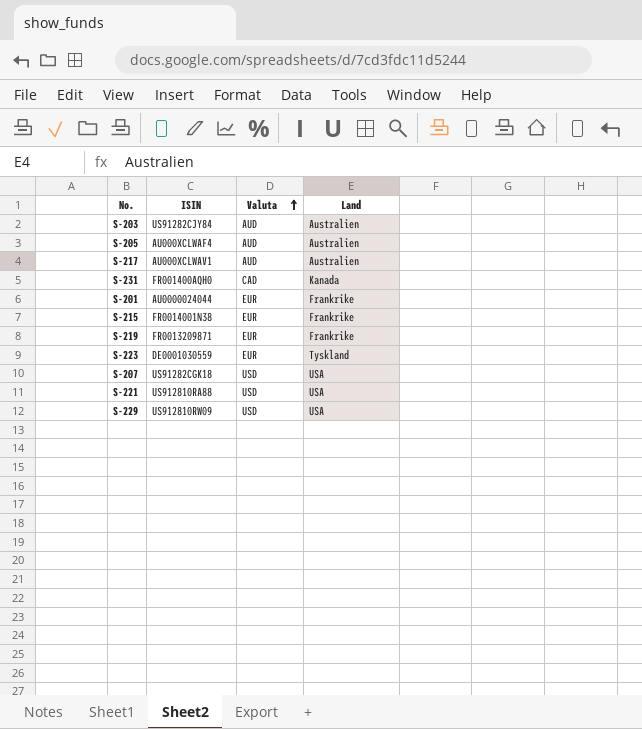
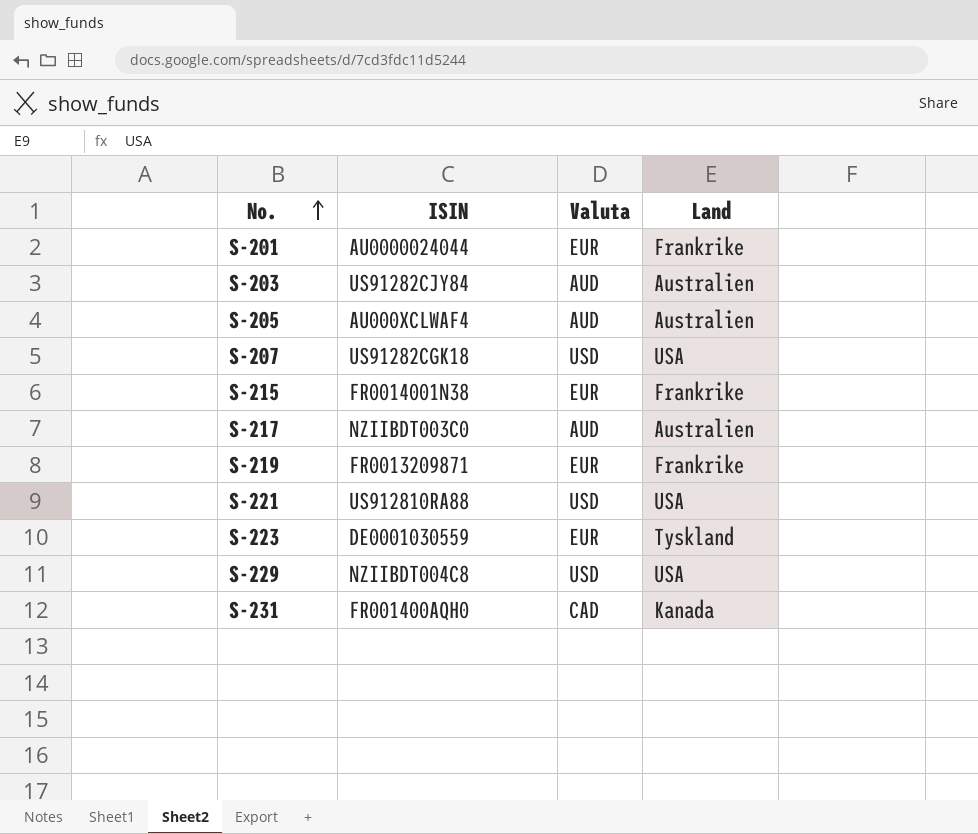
row order: Valuta ascending -> No. ascending
S-217 | ISIN: AU000XCLWAV1 -> NZIIBDT003C0
S-229 | ISIN: US912810RW09 -> NZIIBDT004C8

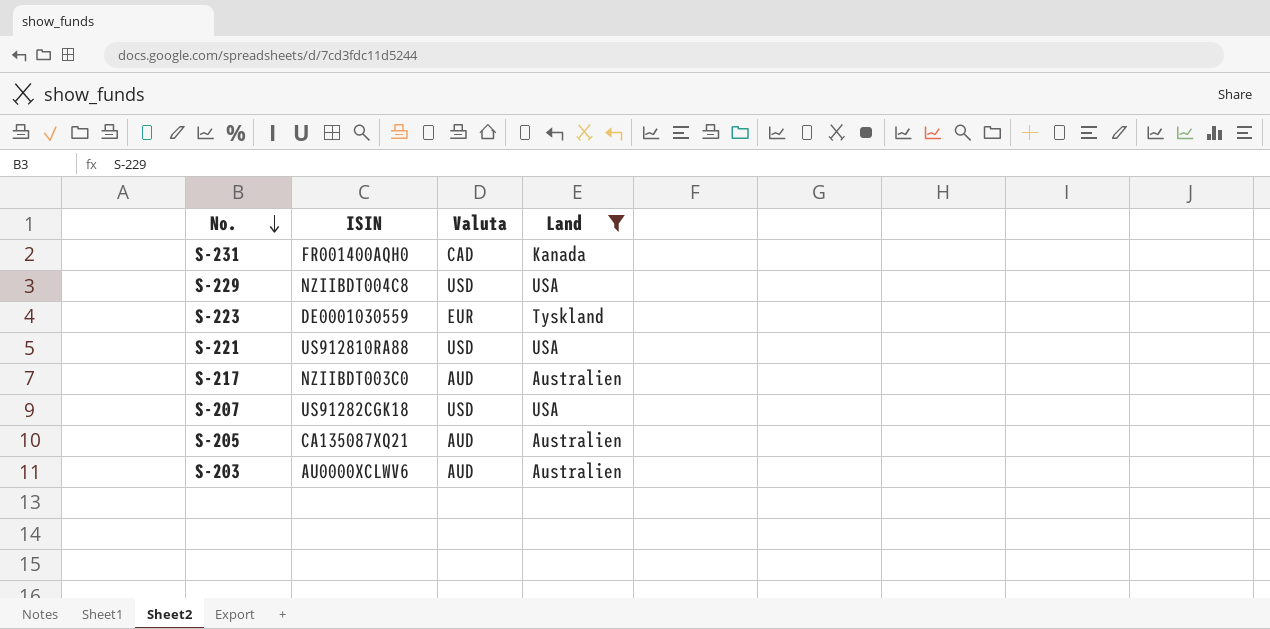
filter: none -> Land != Frankrike
row order: No. ascending -> No. descending
S-205 | ISIN: AU000XCLWAF4 -> CA135087XQ21
S-203 | ISIN: US91282CJY84 -> AU0000XCLWV6

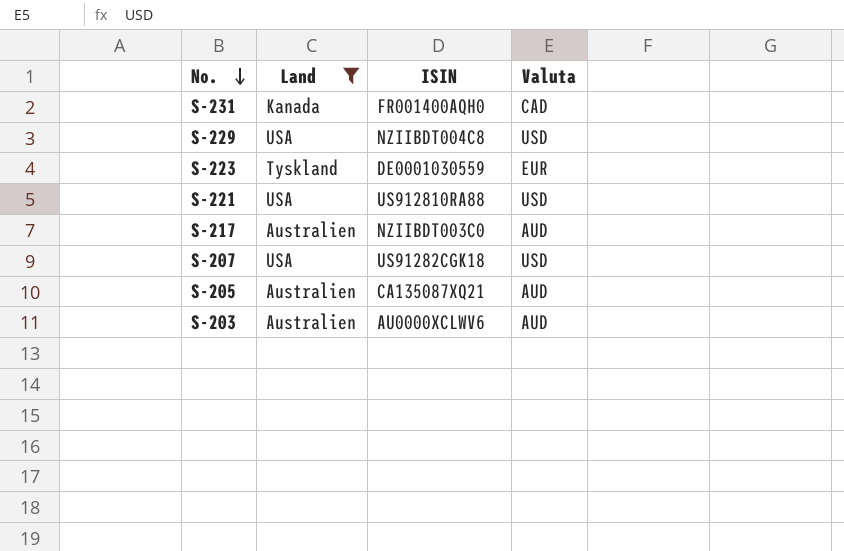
column Land | position: 4 -> 2

